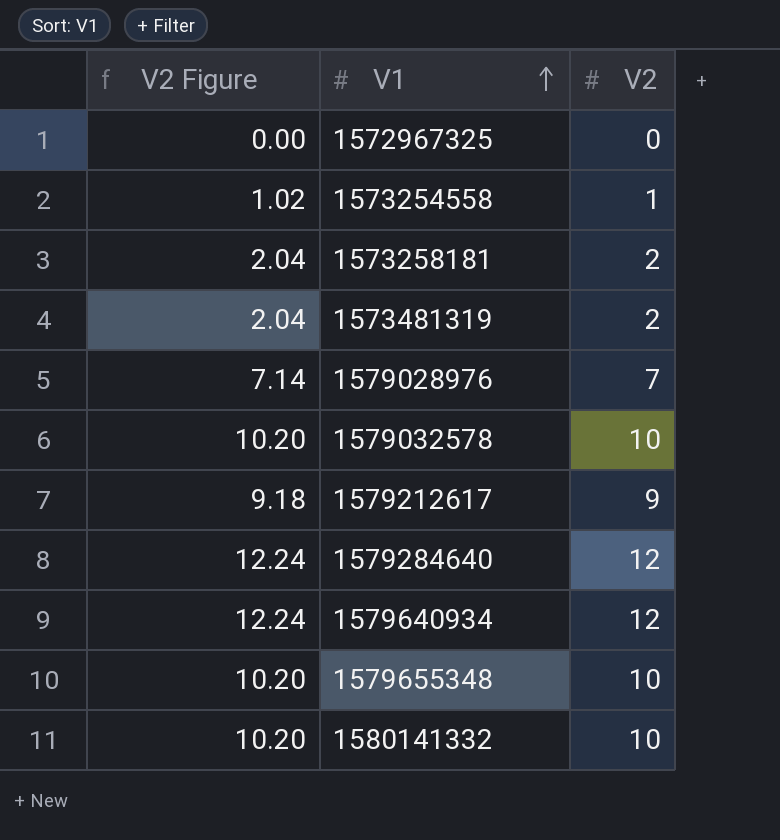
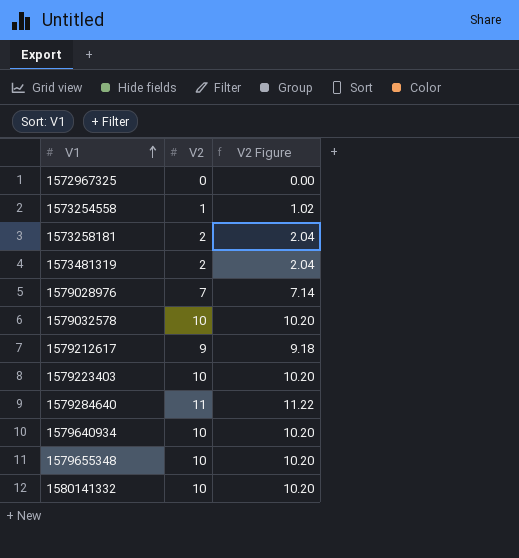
column V2 Figure | position: 1 -> 3
row 1579223403: none -> 10 | 10.20
1579284640 | V2: 12 -> 11
1579284640 | V2 Figure: 12.24 -> 11.22
1579640934 | V2: 12 -> 10
1579640934 | V2 Figure: 12.24 -> 10.20

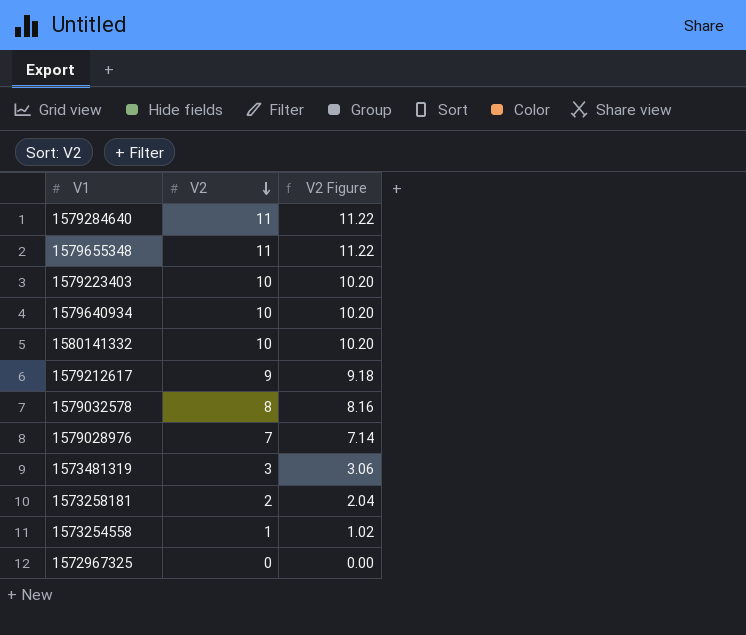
row order: V1 ascending -> V2 descending
1579655348 | V2: 10 -> 11
1579655348 | V2 Figure: 10.20 -> 11.22
1579032578 | V2: 10 -> 8
1579032578 | V2 Figure: 10.20 -> 8.16
1573481319 | V2: 2 -> 3
1573481319 | V2 Figure: 2.04 -> 3.06

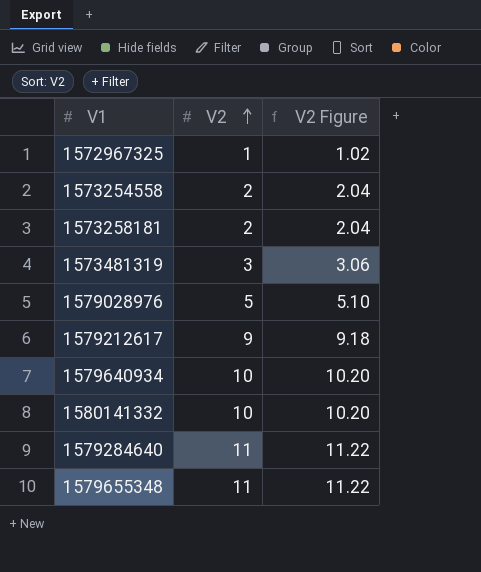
row order: V2 descending -> V2 ascending
row 1579223403: 10 | 10.20 -> none
row 1579032578: 8 | 8.16 -> none
1572967325 | V2: 0 -> 1
1572967325 | V2 Figure: 0.00 -> 1.02
1573254558 | V2: 1 -> 2
1573254558 | V2 Figure: 1.02 -> 2.04
1579028976 | V2: 7 -> 5
1579028976 | V2 Figure: 7.14 -> 5.10

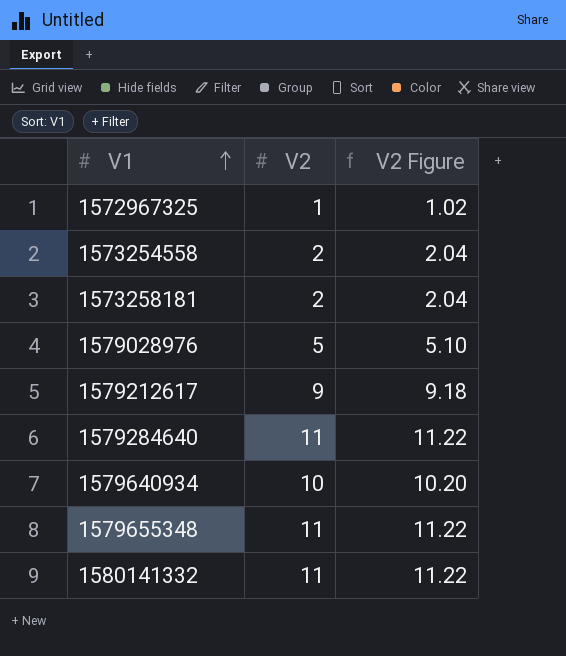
row order: V2 ascending -> V1 ascending
row 1573481319: 3 | 3.06 -> none
1580141332 | V2: 10 -> 11
1580141332 | V2 Figure: 10.20 -> 11.22

